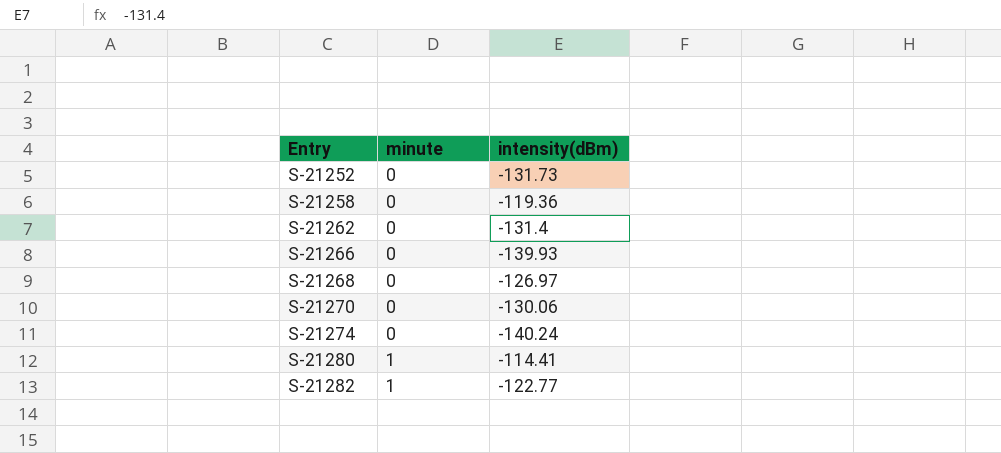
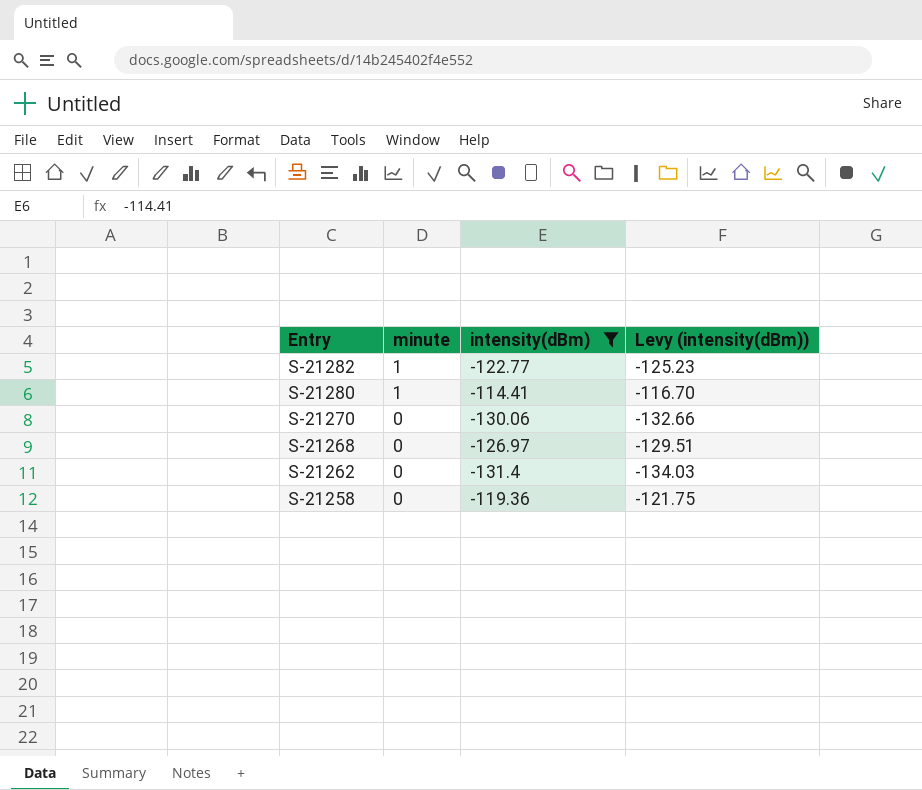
filter: none -> intensity(dBm) >= -131.4
row order: Entry ascending -> Entry descending
column Levy (intensity(dBm)) | formula: none -> [intensity(dBm)] * 1.02

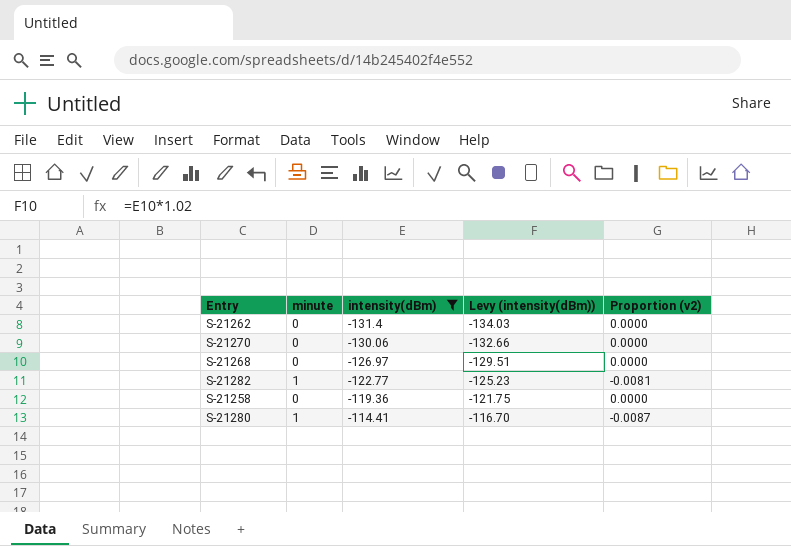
row order: Entry descending -> intensity(dBm) ascending
column Proportion (v2) | formula: none -> [minute] / [intensity(dBm)]

